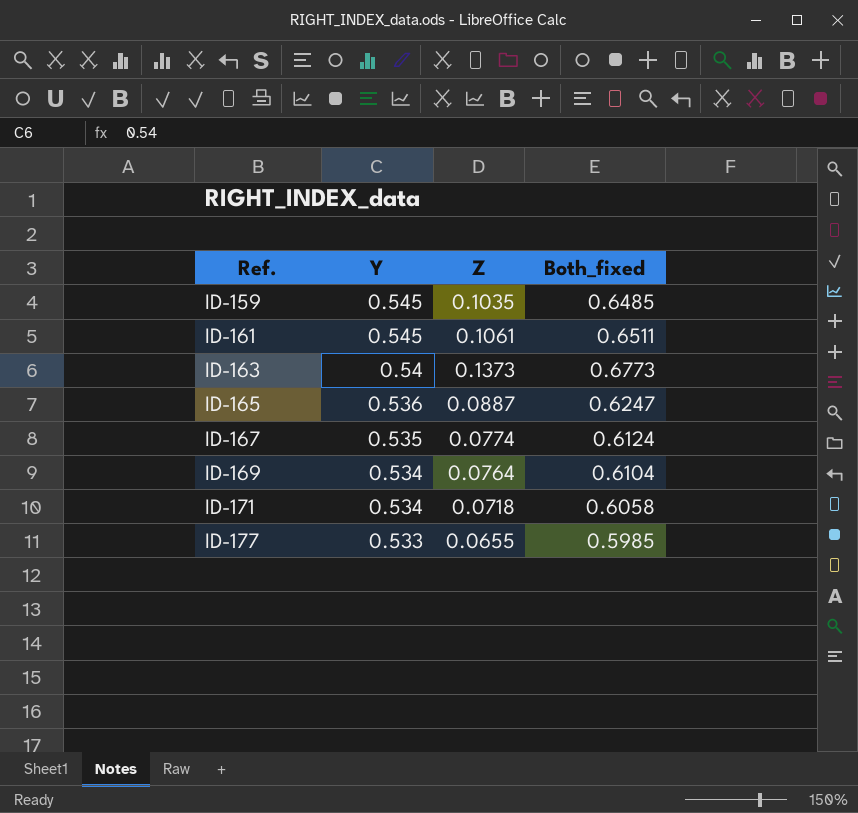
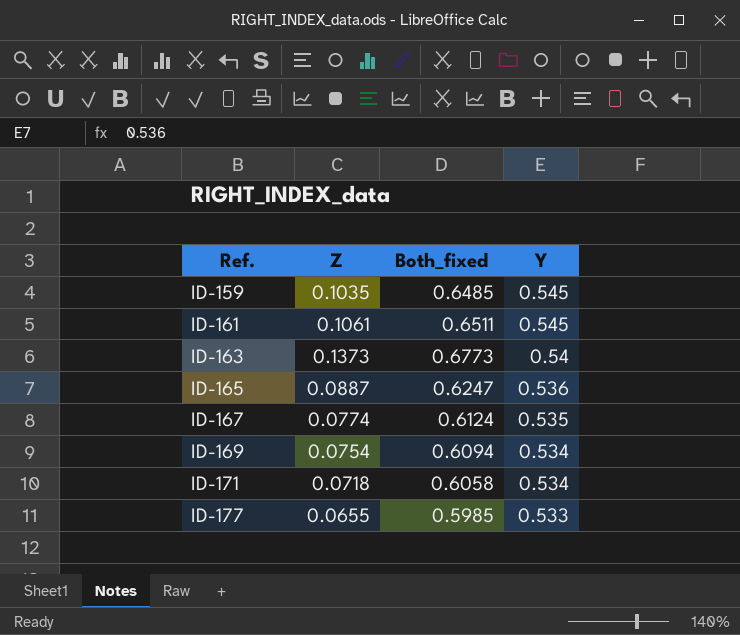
column Y | position: 2 -> 4
ID-169 | Z: 0.0764 -> 0.0754
ID-169 | Both_fixed: 0.6104 -> 0.6094

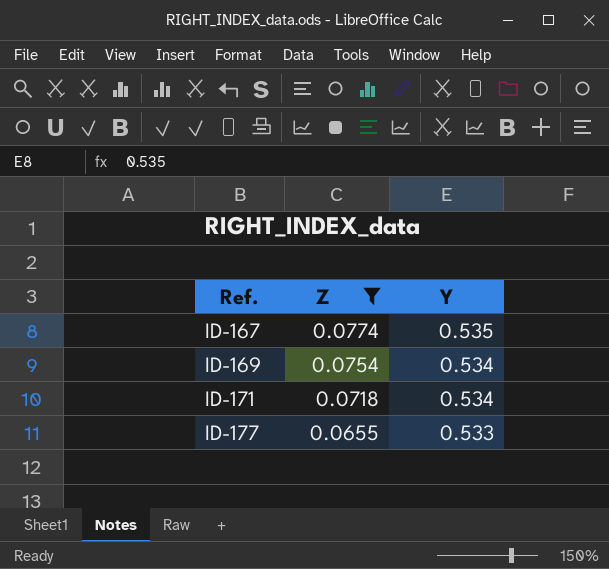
filter: none -> Z <= 0.0774
column Both_fixed | formula: [Z] + [Y] -> none

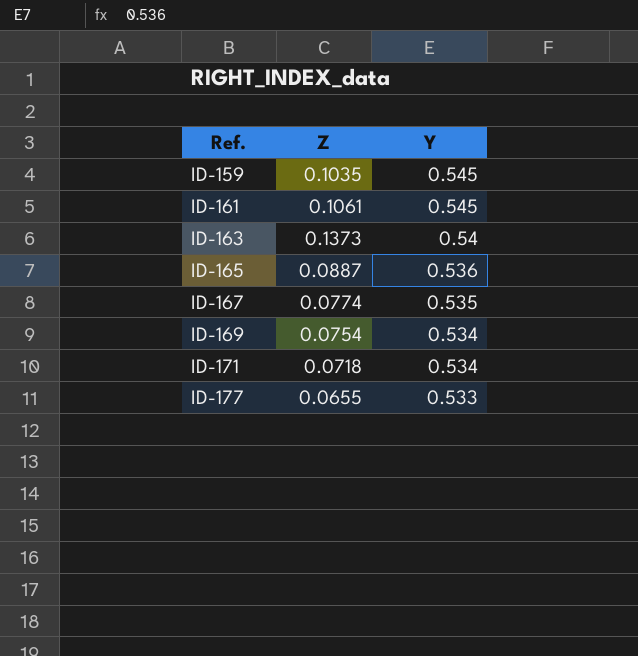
filter: Z <= 0.0774 -> none

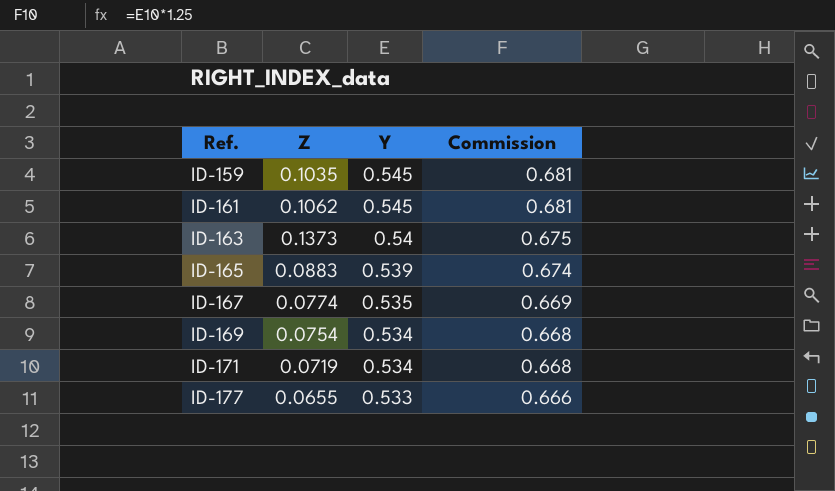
column Commission | formula: none -> [Y] * 1.25
ID-161 | Z: 0.1061 -> 0.1062
ID-165 | Z: 0.0887 -> 0.0883
ID-165 | Y: 0.536 -> 0.539
ID-171 | Z: 0.0718 -> 0.0719

